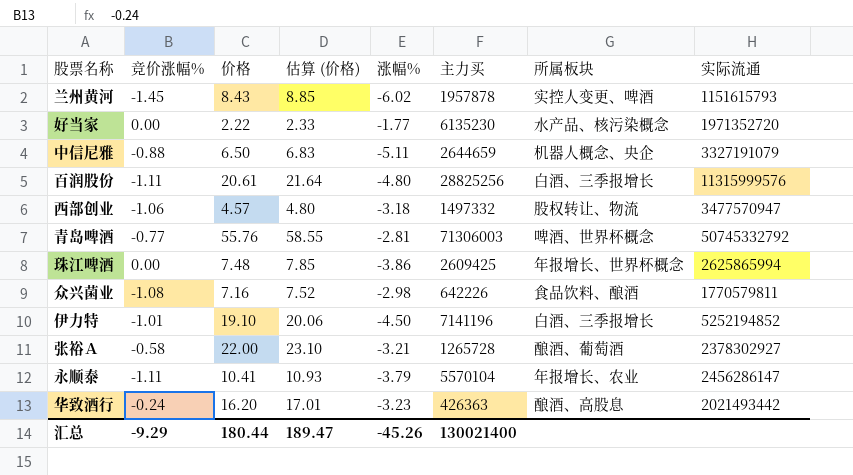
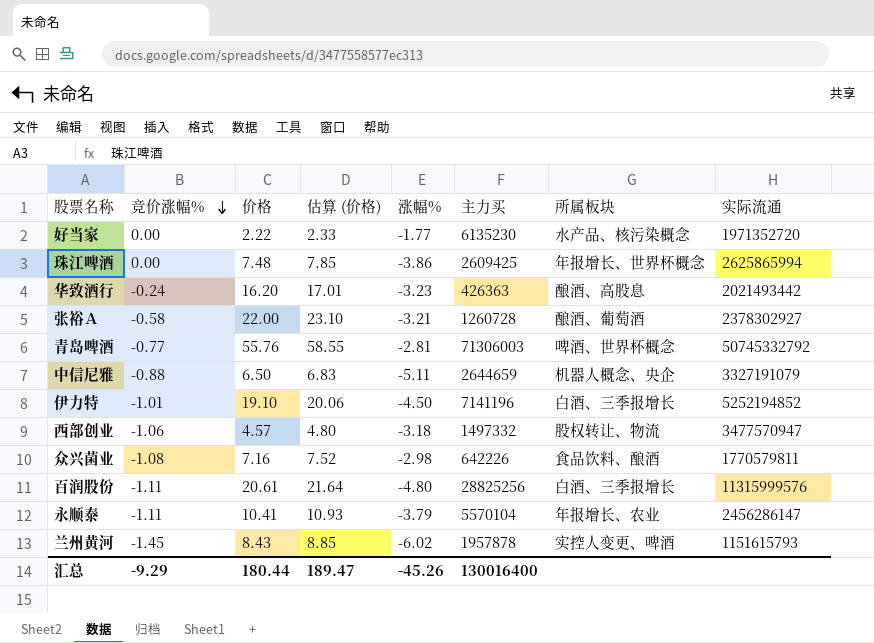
row order: none -> 竞价涨幅% descending
张裕Ａ | 主力买: 1265728 -> 1260728
汇总 | 主力买: 130021400 -> 130016400

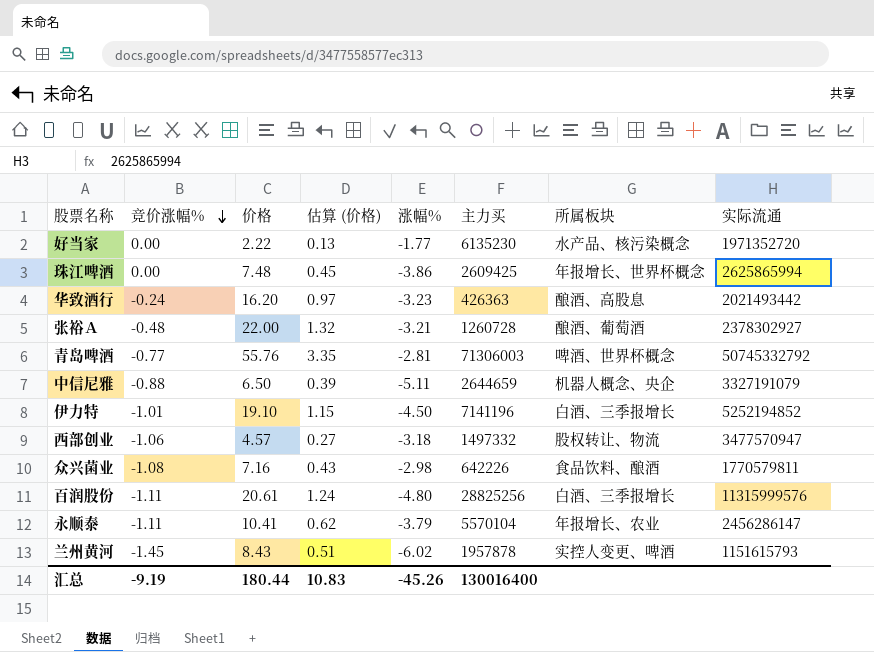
column 估算 (价格) | formula: [价格] * 1.05 -> [价格] * 0.06
张裕Ａ | 竞价涨幅%: -0.58 -> -0.48
汇总 | 竞价涨幅%: -9.29 -> -9.19
汇总 | 估算 (价格): 189.47 -> 10.83

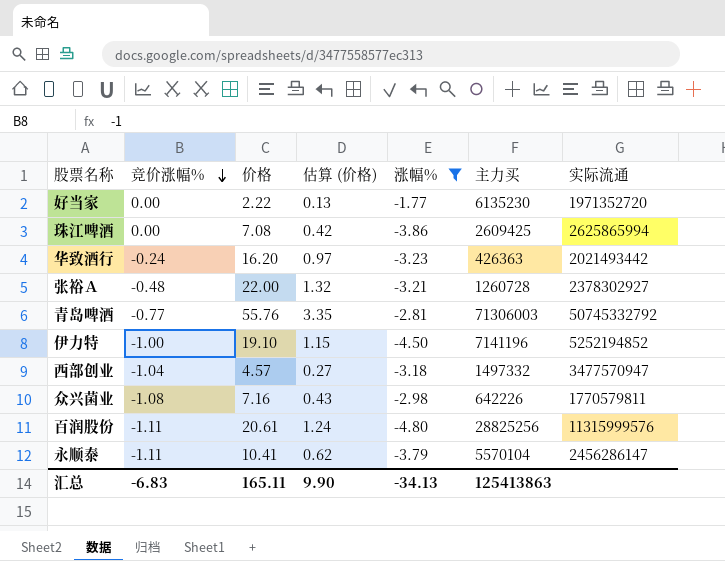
filter: none -> 涨幅% >= -4.80
column 所属板块 | position: 7 -> none
珠江啤酒 | 价格: 7.48 -> 7.08
珠江啤酒 | 估算 (价格): 0.45 -> 0.42
伊力特 | 竞价涨幅%: -1.01 -> -1.00
西部创业 | 竞价涨幅%: -1.06 -> -1.04
汇总 | 竞价涨幅%: -9.19 -> -6.83
汇总 | 价格: 180.44 -> 165.11
汇总 | 估算 (价格): 10.83 -> 9.90
汇总 | 涨幅%: -45.26 -> -34.13
汇总 | 主力买: 130016400 -> 125413863

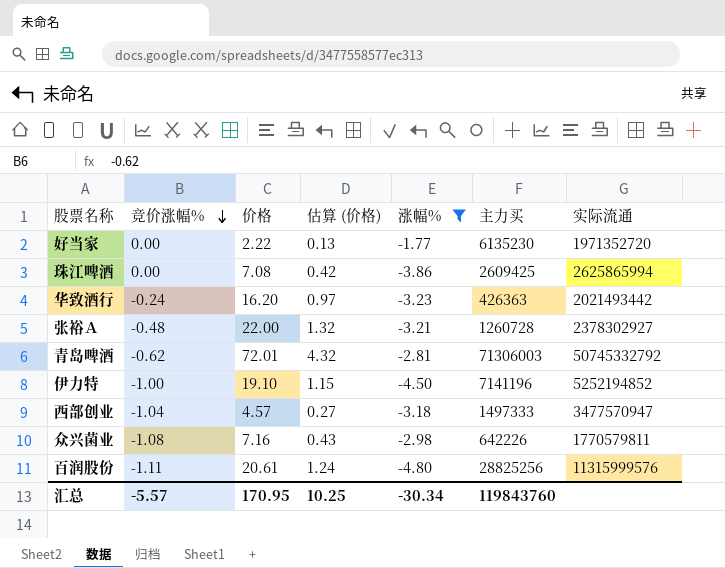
row 永顺泰: -1.11 | 10.41 | 0.62 | -3.79 | 5570104 | 2456286147 -> none
青岛啤酒 | 竞价涨幅%: -0.77 -> -0.62
青岛啤酒 | 价格: 55.76 -> 72.01
青岛啤酒 | 估算 (价格): 3.35 -> 4.32
西部创业 | 主力买: 1497332 -> 1497333
汇总 | 竞价涨幅%: -6.83 -> -5.57
汇总 | 价格: 165.11 -> 170.95
汇总 | 估算 (价格): 9.90 -> 10.25
汇总 | 涨幅%: -34.13 -> -30.34
汇总 | 主力买: 125413863 -> 119843760

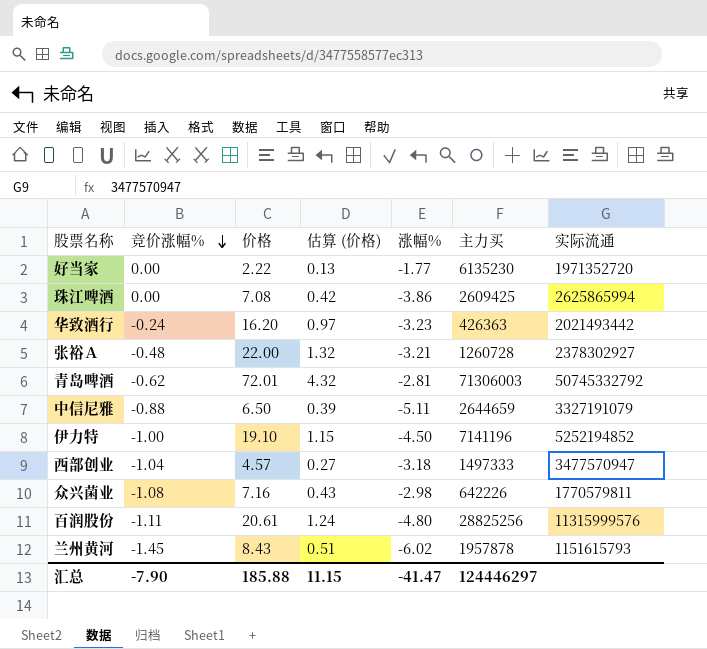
filter: 涨幅% >= -4.80 -> none
汇总 | 竞价涨幅%: -5.57 -> -7.90
汇总 | 价格: 170.95 -> 185.88
汇总 | 估算 (价格): 10.25 -> 11.15
汇总 | 涨幅%: -30.34 -> -41.47
汇总 | 主力买: 119843760 -> 124446297

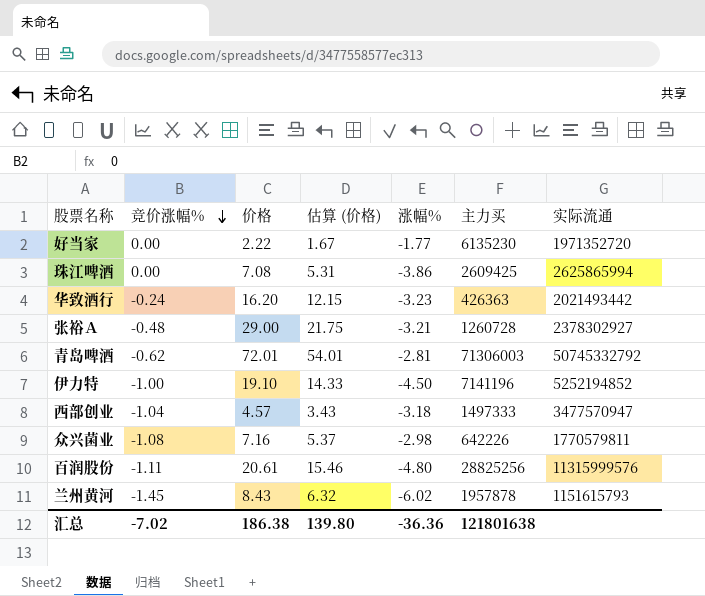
column 估算 (价格) | formula: [价格] * 0.06 -> [价格] * 0.75
row 中信尼雅: -0.88 | 6.50 | 0.39 | -5.11 | 2644659 | 3327191079 -> none
张裕Ａ | 价格: 22.00 -> 29.00
汇总 | 竞价涨幅%: -7.90 -> -7.02
汇总 | 价格: 185.88 -> 186.38
汇总 | 估算 (价格): 11.15 -> 139.80
汇总 | 涨幅%: -41.47 -> -36.36
汇总 | 主力买: 124446297 -> 121801638

